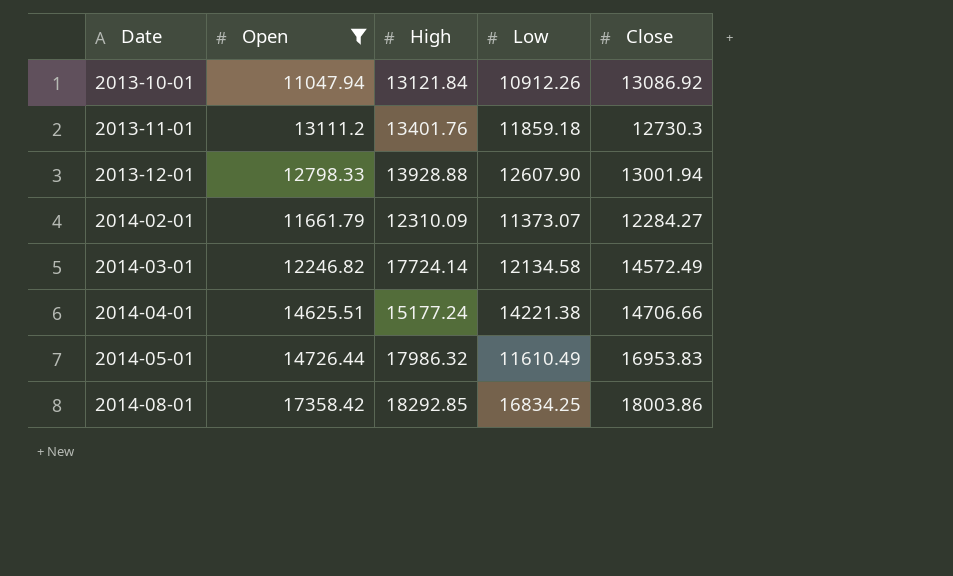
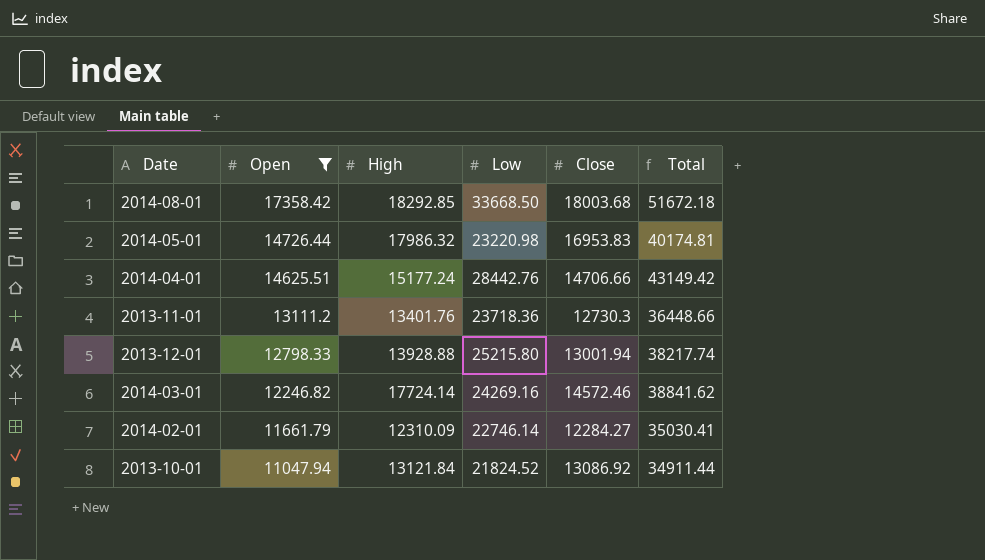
row order: Date ascending -> Open descending
column Total | formula: none -> [Low] + [Close]
2014-08-01 | Low: 16834.25 -> 33668.50
2014-08-01 | Close: 18003.86 -> 18003.68
2014-05-01 | Low: 11610.49 -> 23220.98
2014-04-01 | Low: 14221.38 -> 28442.76
2013-11-01 | Low: 11859.18 -> 23718.36
2013-12-01 | Low: 12607.90 -> 25215.80
2014-03-01 | Low: 12134.58 -> 24269.16
2014-03-01 | Close: 14572.49 -> 14572.46
2014-02-01 | Low: 11373.07 -> 22746.14
2013-10-01 | Low: 10912.26 -> 21824.52

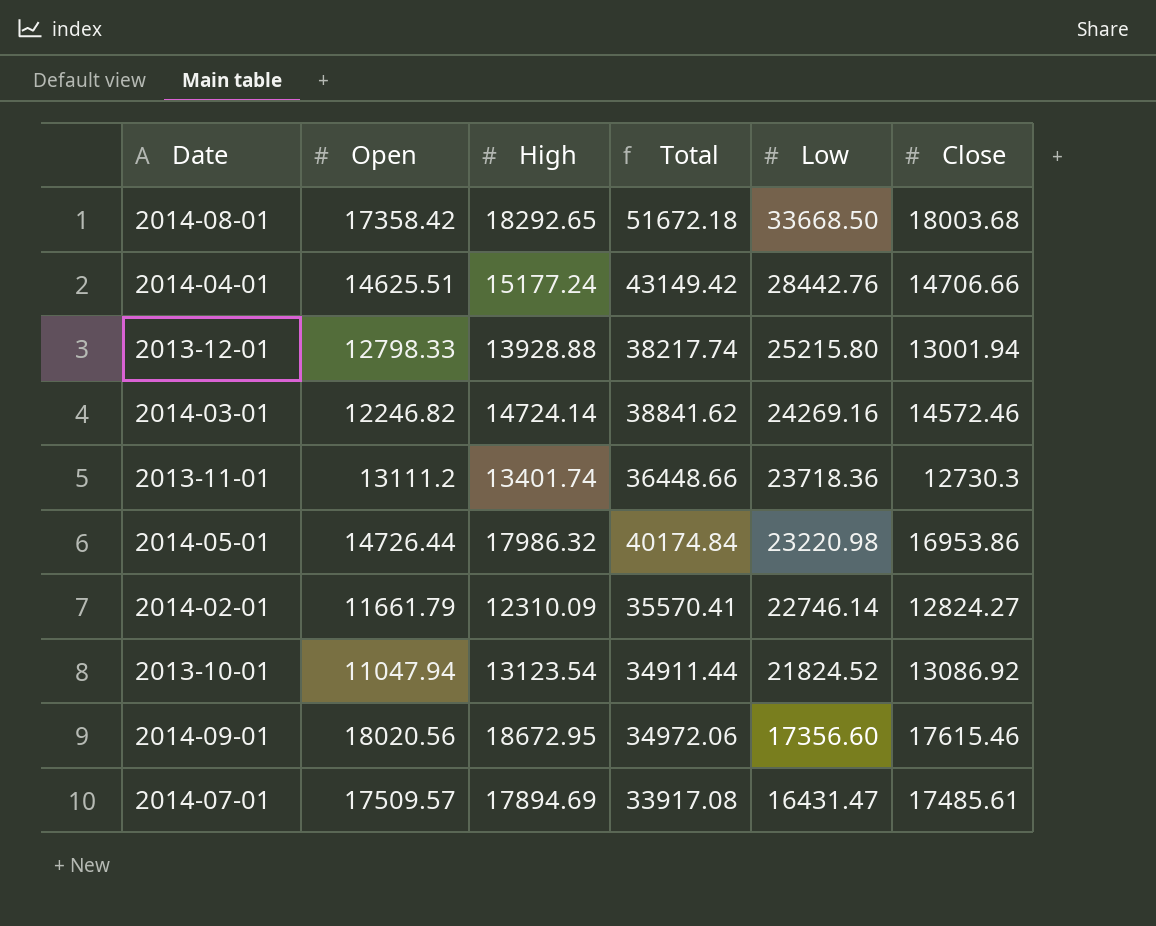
filter: Open <= 17358.42 -> none
row order: Open descending -> Low descending
column Total | position: 6 -> 4
2014-08-01 | High: 18292.85 -> 18292.65
2014-03-01 | High: 17724.14 -> 14724.14
2013-11-01 | High: 13401.76 -> 13401.74
2014-05-01 | Total: 40174.81 -> 40174.84
2014-05-01 | Close: 16953.83 -> 16953.86
2014-02-01 | Total: 35030.41 -> 35570.41
2014-02-01 | Close: 12284.27 -> 12824.27
2013-10-01 | High: 13121.84 -> 13123.54

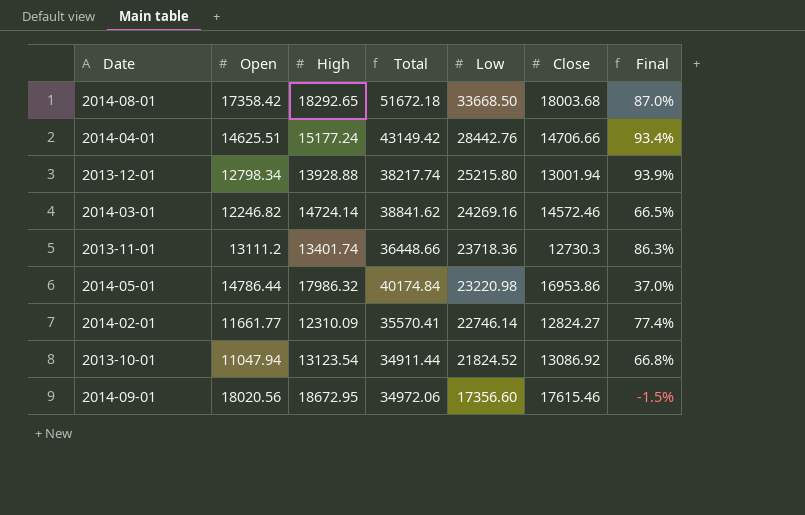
column Final | formula: none -> ([Low] - [Close]) / [Close]
row 2014-07-01: 17509.57 | 17894.69 | 33917.08 | 16431.47 | 17485.61 -> none
2013-12-01 | Open: 12798.33 -> 12798.34
2014-05-01 | Open: 14726.44 -> 14786.44
2014-02-01 | Open: 11661.79 -> 11661.77

